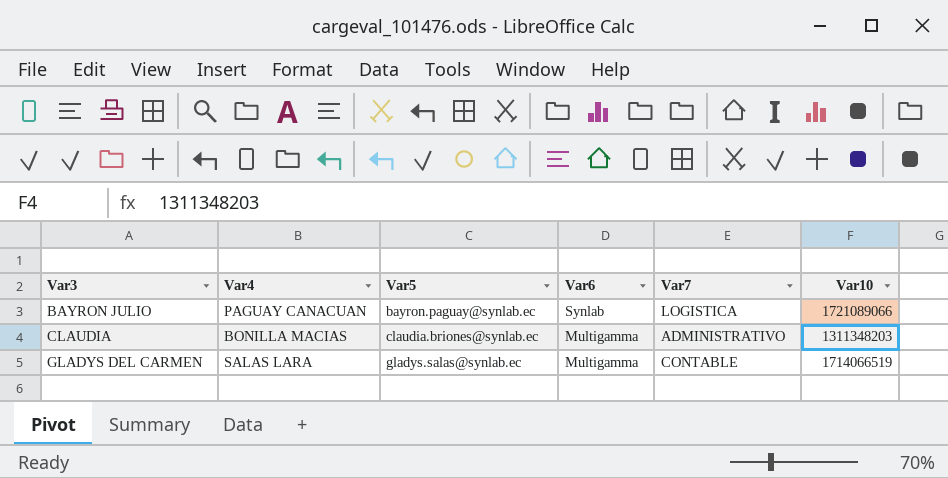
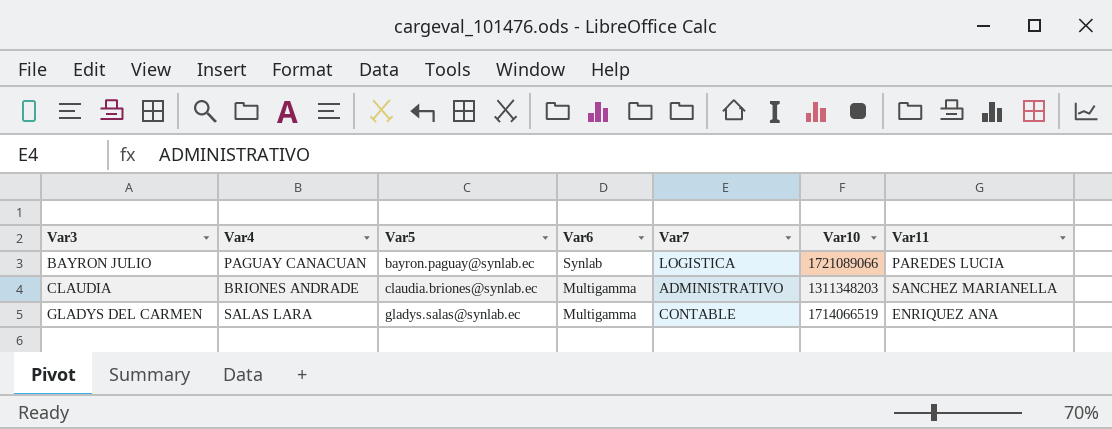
column Var11 | position: none -> 7
CLAUDIA | Var4: BONILLA MACIAS -> BRIONES ANDRADE

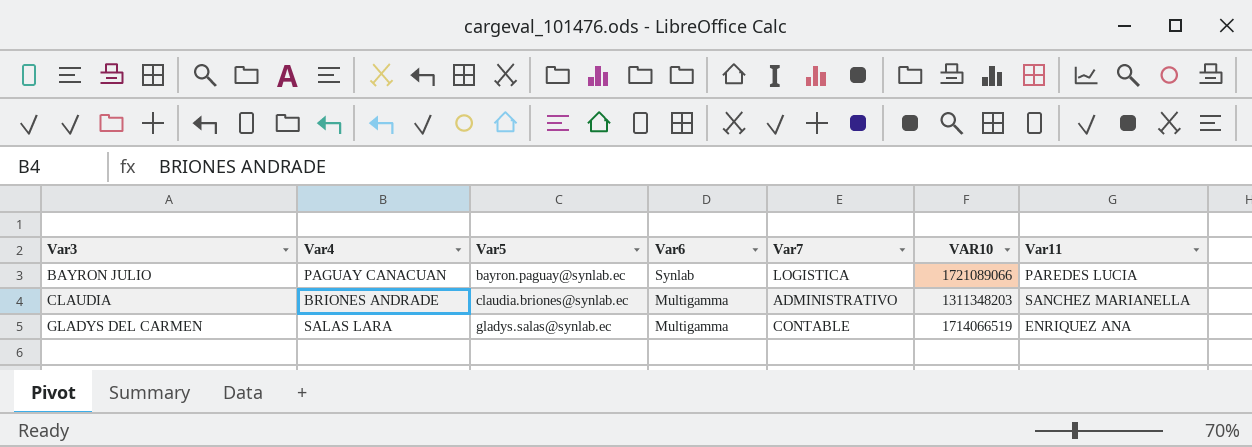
column name: Var10 -> VAR10

